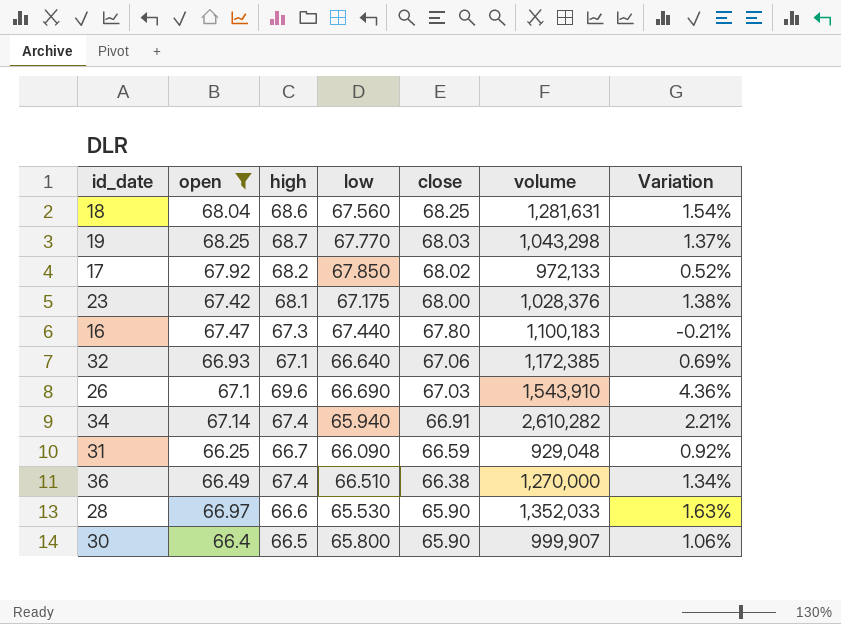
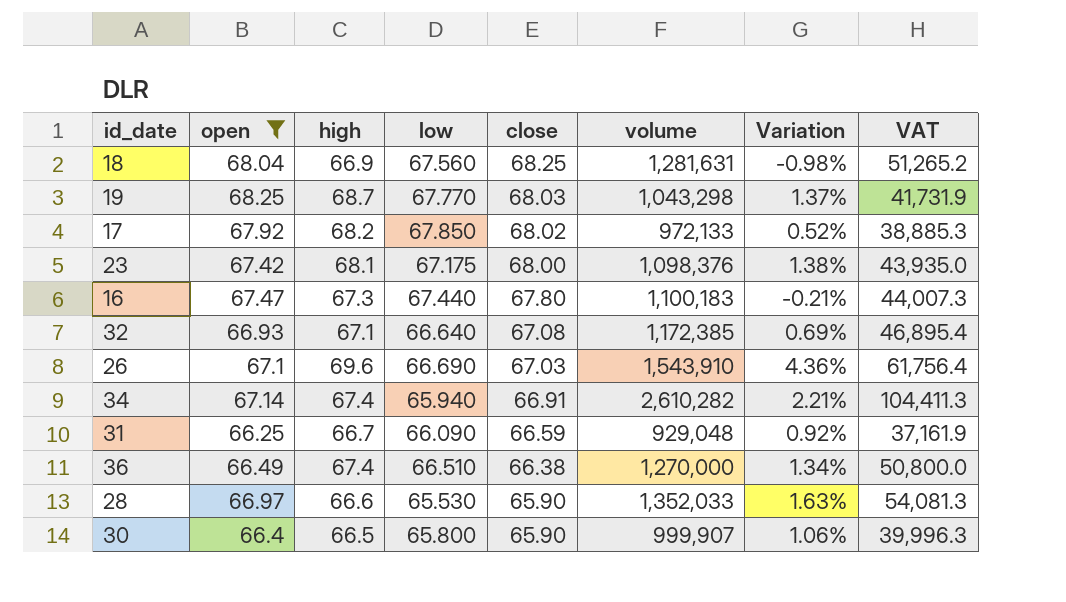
column VAT | formula: none -> [volume] * 0.04
18 | high: 68.6 -> 66.9
18 | Variation: 1.54% -> -0.98%
23 | volume: 1,028,376 -> 1,098,376
32 | close: 67.06 -> 67.08

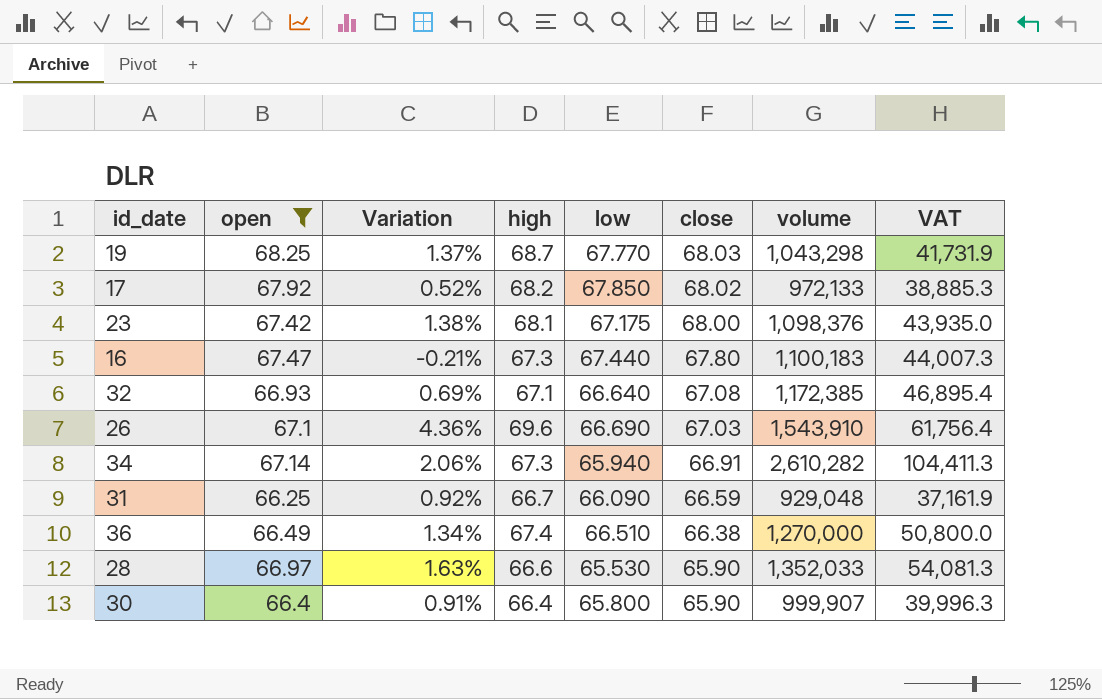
column Variation | position: 7 -> 3
row 18: 68.04 | 66.9 | 67.560 | 68.25 | 1,281,631 | -0.98% | 51,265.2 -> none
34 | Variation: 2.21% -> 2.06%
34 | high: 67.4 -> 67.3
30 | Variation: 1.06% -> 0.91%
30 | high: 66.5 -> 66.4

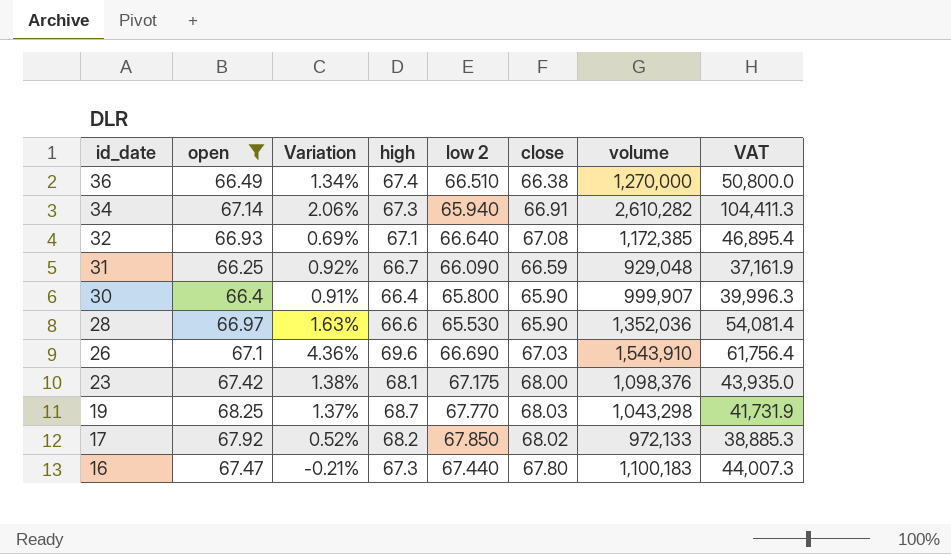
row order: close descending -> id_date descending
column name: low -> low 2
28 | volume: 1,352,033 -> 1,352,036
28 | VAT: 54,081.3 -> 54,081.4

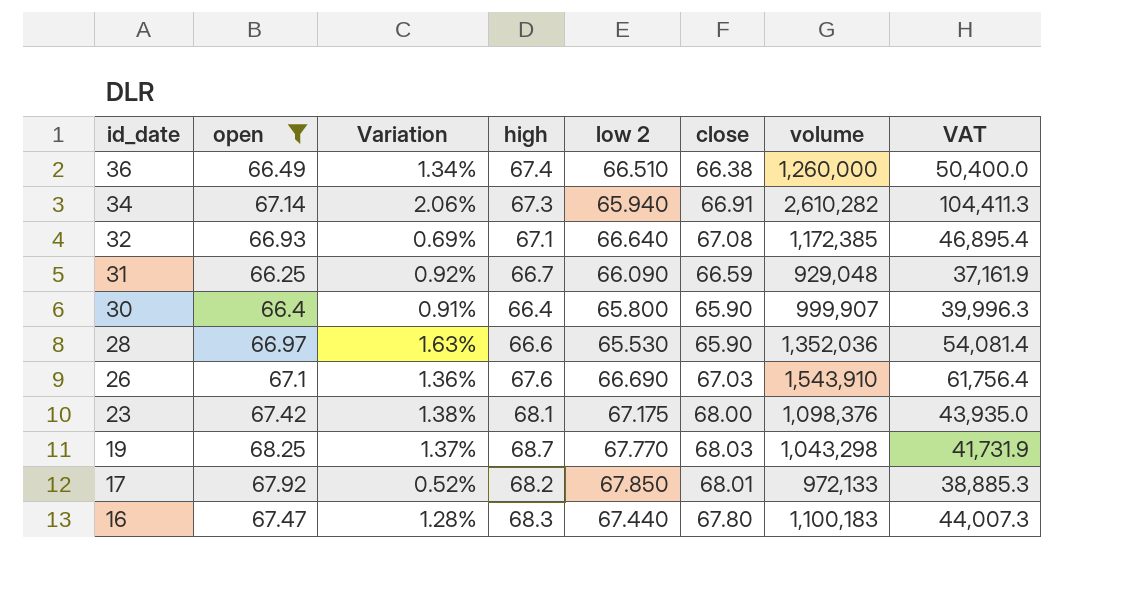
36 | volume: 1,270,000 -> 1,260,000
36 | VAT: 50,800.0 -> 50,400.0
26 | Variation: 4.36% -> 1.36%
26 | high: 69.6 -> 67.6
17 | close: 68.02 -> 68.01
16 | Variation: -0.21% -> 1.28%
16 | high: 67.3 -> 68.3

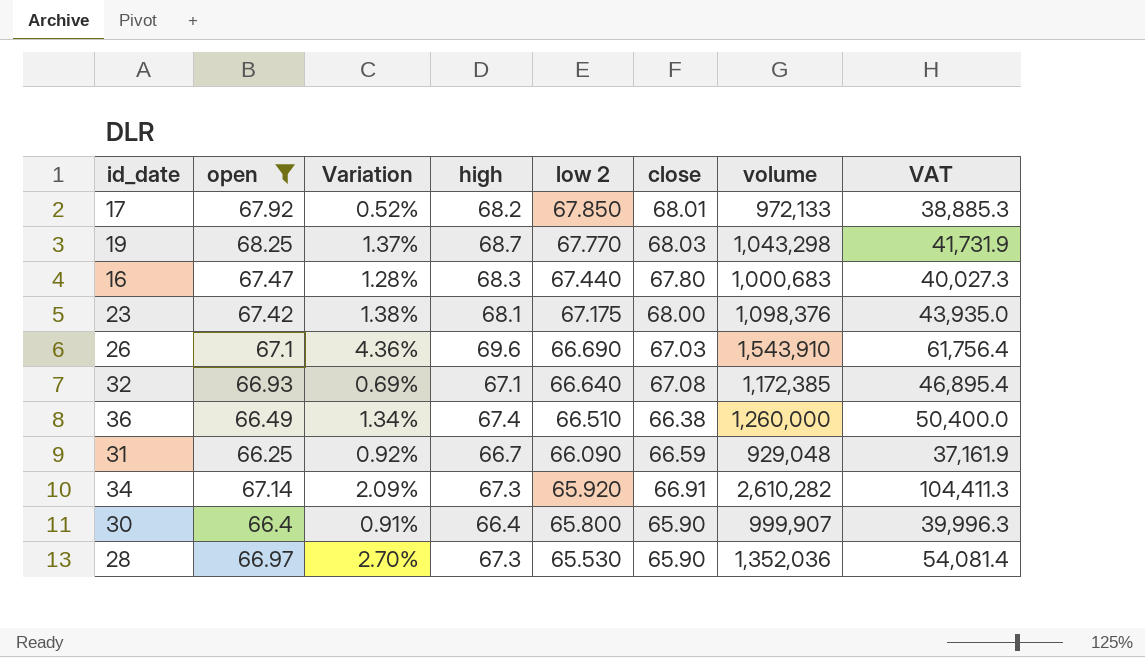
row order: id_date descending -> low 2 descending
16 | volume: 1,100,183 -> 1,000,683
16 | VAT: 44,007.3 -> 40,027.3
26 | Variation: 1.36% -> 4.36%
26 | high: 67.6 -> 69.6
34 | Variation: 2.06% -> 2.09%
34 | low 2: 65.940 -> 65.920
28 | Variation: 1.63% -> 2.70%
28 | high: 66.6 -> 67.3

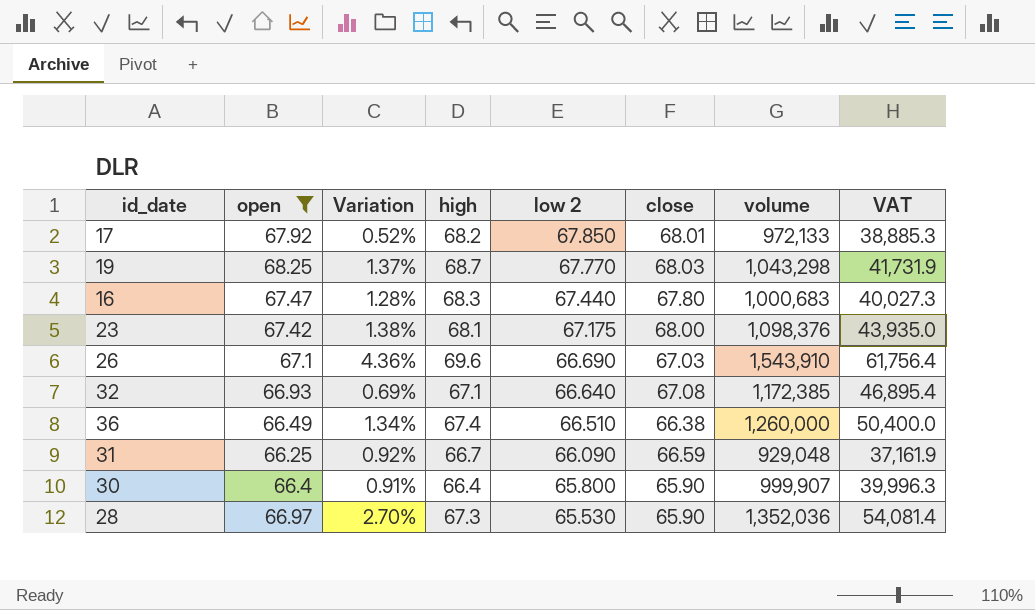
row 34: 67.14 | 2.09% | 67.3 | 65.920 | 66.91 | 2,610,282 | 104,411.3 -> none

